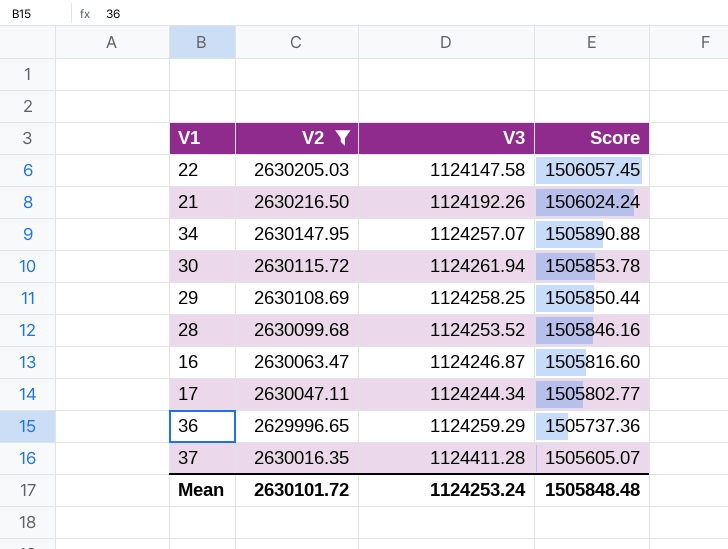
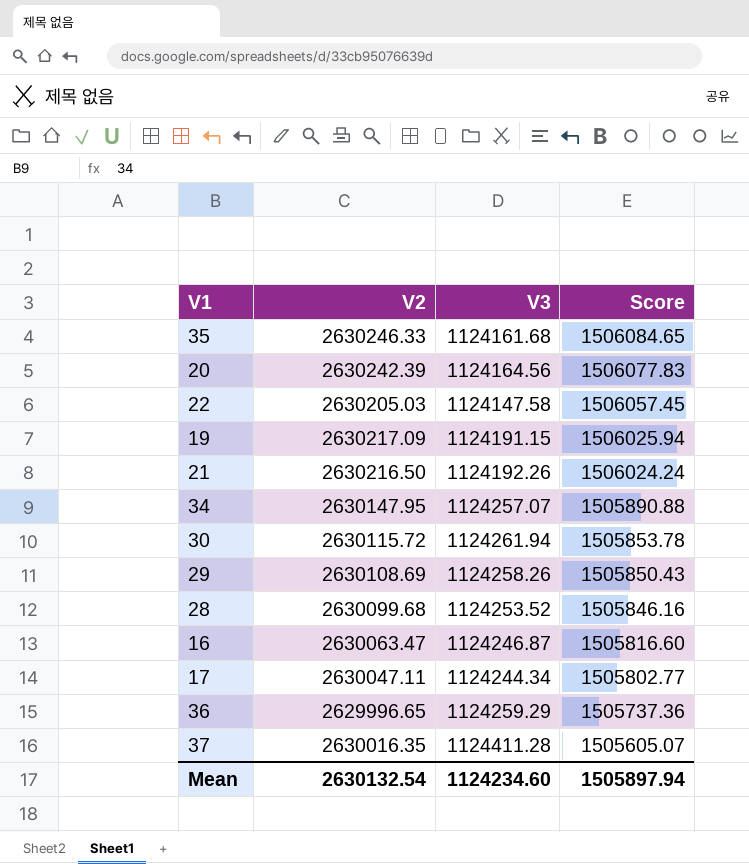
filter: V2 <= 2630216.50 -> none
29 | V3: 1124258.25 -> 1124258.26
29 | Score: 1505850.44 -> 1505850.43
Mean | V2: 2630101.72 -> 2630132.54
Mean | V3: 1124253.24 -> 1124234.60
Mean | Score: 1505848.48 -> 1505897.94

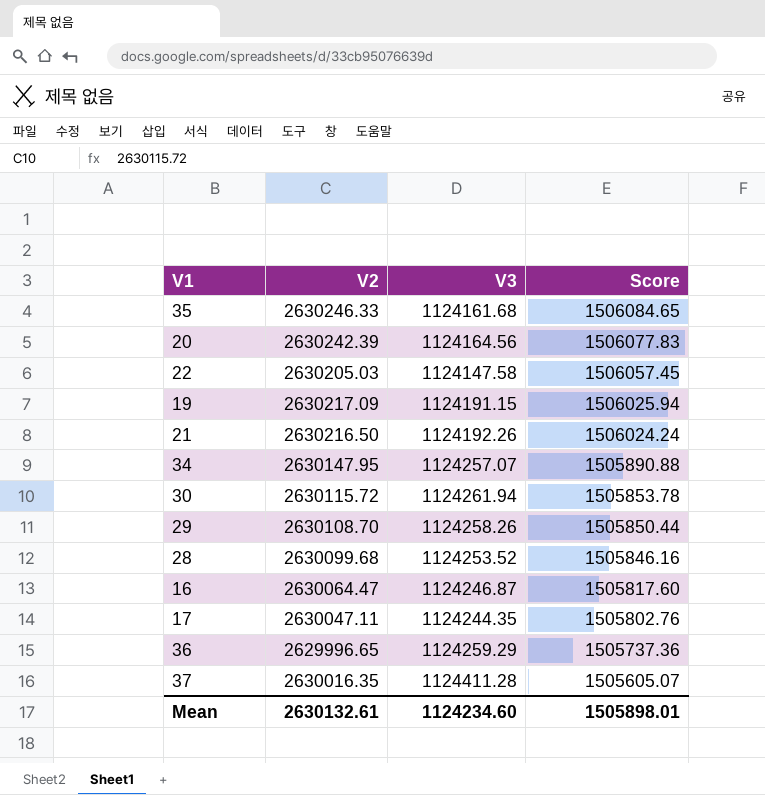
29 | V2: 2630108.69 -> 2630108.70
29 | Score: 1505850.43 -> 1505850.44
16 | V2: 2630063.47 -> 2630064.47
16 | Score: 1505816.60 -> 1505817.60
17 | V3: 1124244.34 -> 1124244.35
17 | Score: 1505802.77 -> 1505802.76
Mean | V2: 2630132.54 -> 2630132.61
Mean | Score: 1505897.94 -> 1505898.01

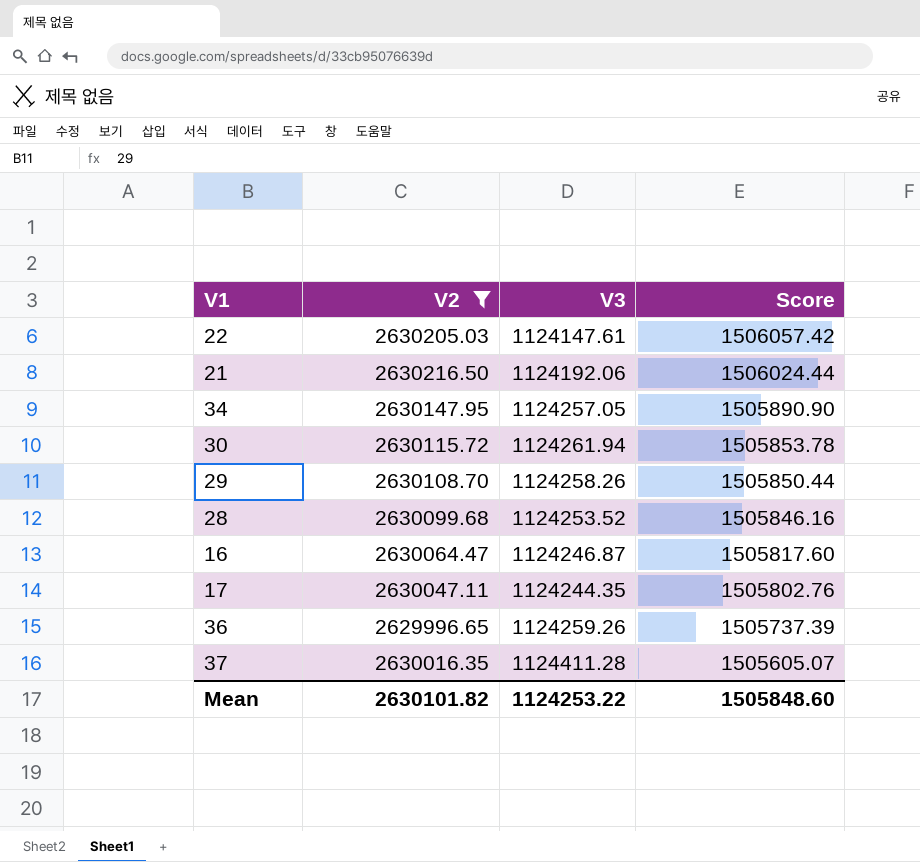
filter: none -> V2 <= 2630216.50
22 | V3: 1124147.58 -> 1124147.61
22 | Score: 1506057.45 -> 1506057.42
21 | V3: 1124192.26 -> 1124192.06
21 | Score: 1506024.24 -> 1506024.44
34 | V3: 1124257.07 -> 1124257.05
34 | Score: 1505890.88 -> 1505890.90
36 | V3: 1124259.29 -> 1124259.26
36 | Score: 1505737.36 -> 1505737.39
Mean | V2: 2630132.61 -> 2630101.82
Mean | V3: 1124234.60 -> 1124253.22
Mean | Score: 1505898.01 -> 1505848.60

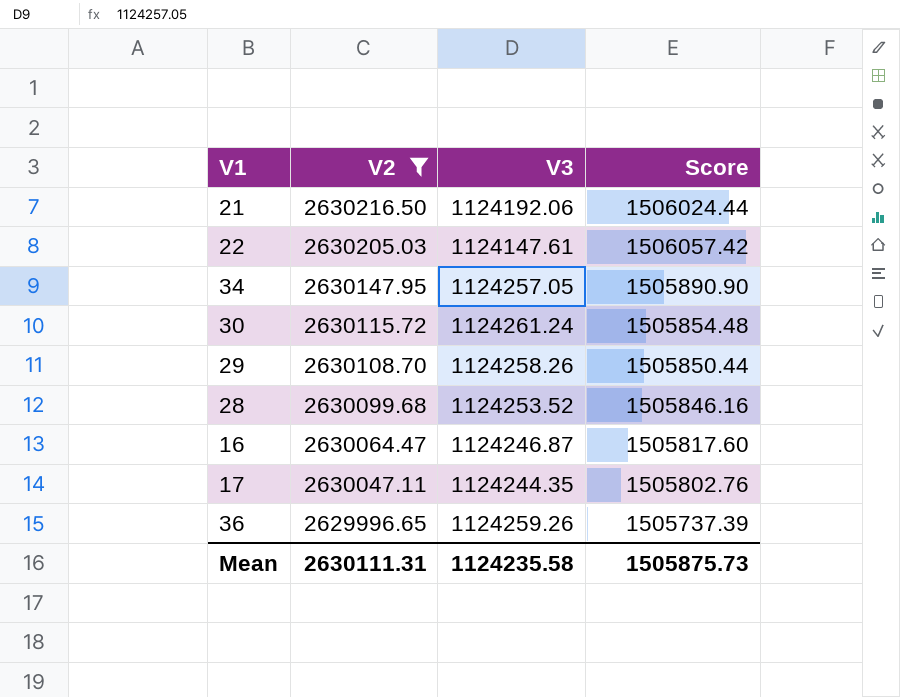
row order: Score descending -> V2 descending
row 37: 2630016.35 | 1124411.28 | 1505605.07 -> none
30 | V3: 1124261.94 -> 1124261.24
30 | Score: 1505853.78 -> 1505854.48
Mean | V2: 2630101.82 -> 2630111.31
Mean | V3: 1124253.22 -> 1124235.58
Mean | Score: 1505848.60 -> 1505875.73

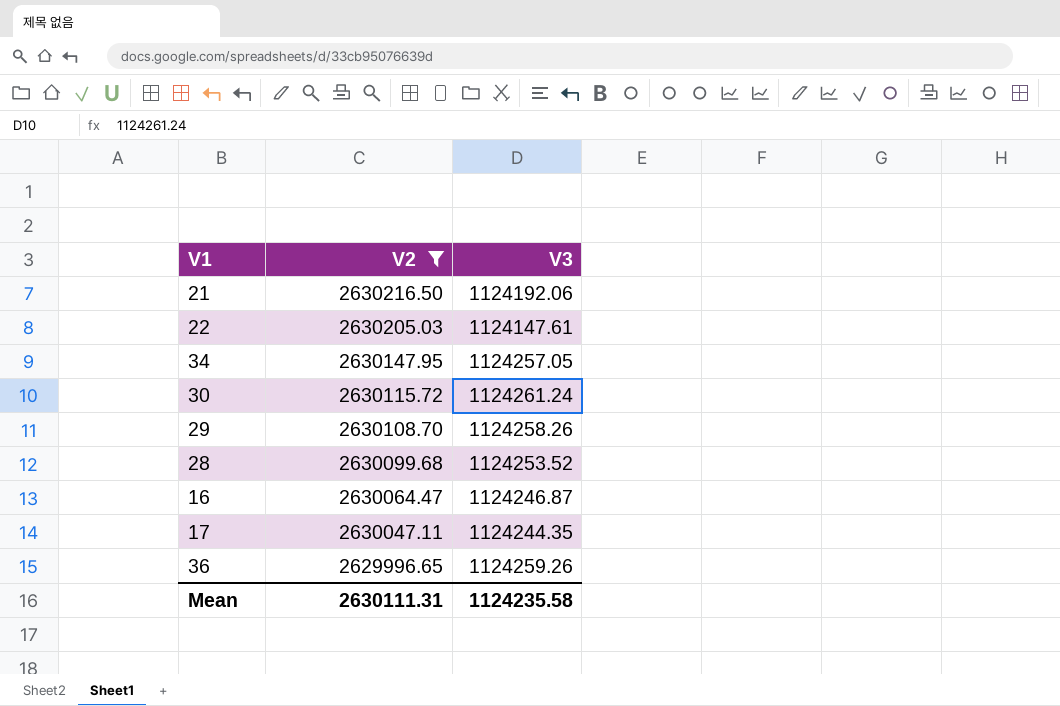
column Score | formula: [V2] - [V3] -> none

